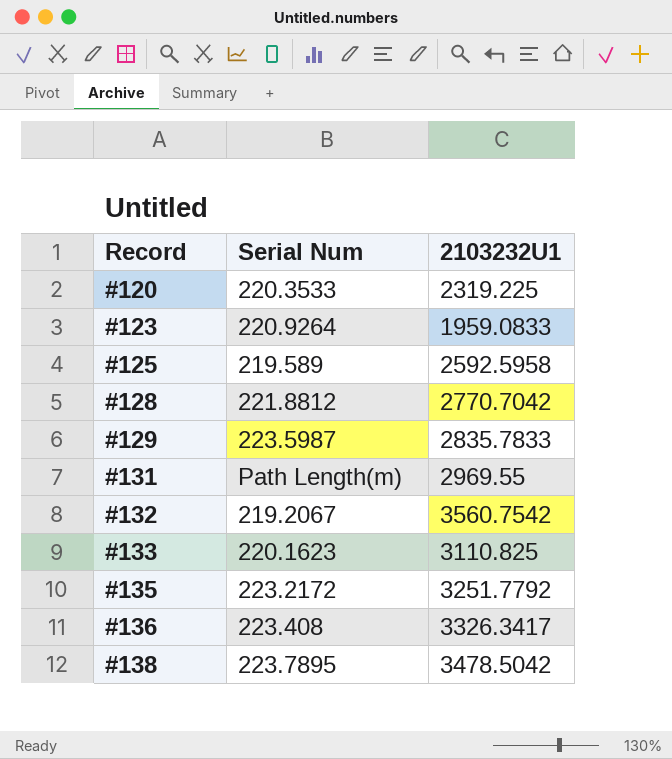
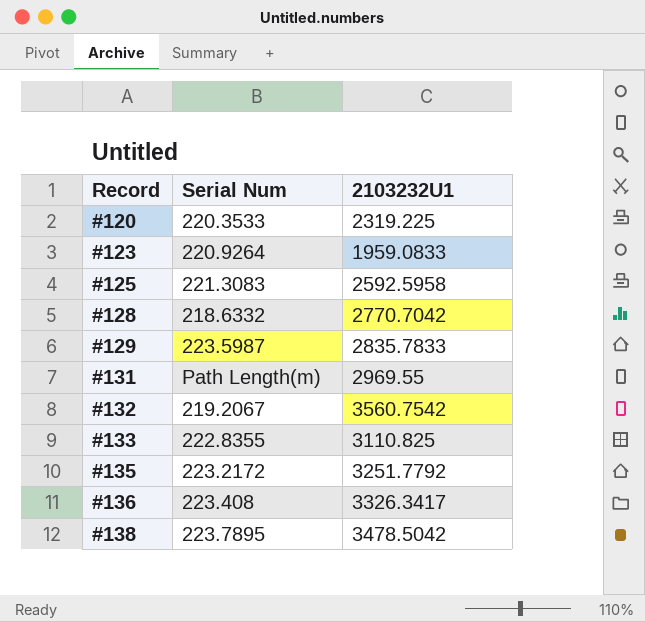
#125 | Serial Num: 219.589 -> 221.3083
#128 | Serial Num: 221.8812 -> 218.6332
#133 | Serial Num: 220.1623 -> 222.8355

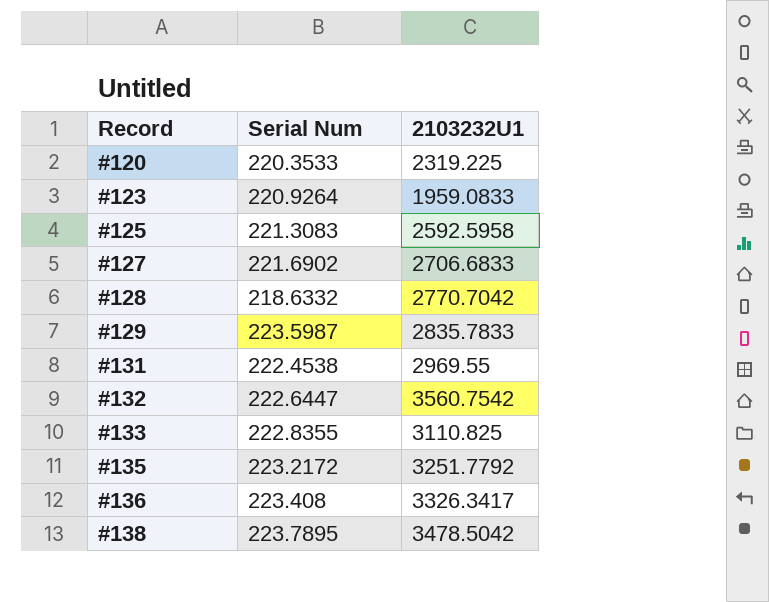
row #127: none -> 221.6902 | 2706.6833
#131 | Serial Num: Path Length(m) -> 222.4538
#132 | Serial Num: 219.2067 -> 222.6447

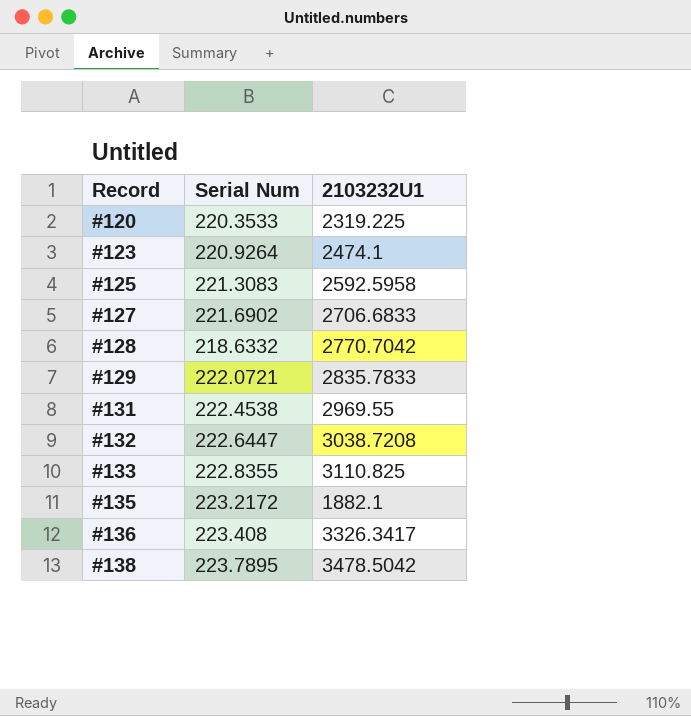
#123 | 2103232U1: 1959.0833 -> 2474.1
#129 | Serial Num: 223.5987 -> 222.0721
#132 | 2103232U1: 3560.7542 -> 3038.7208
#135 | 2103232U1: 3251.7792 -> 1882.1

